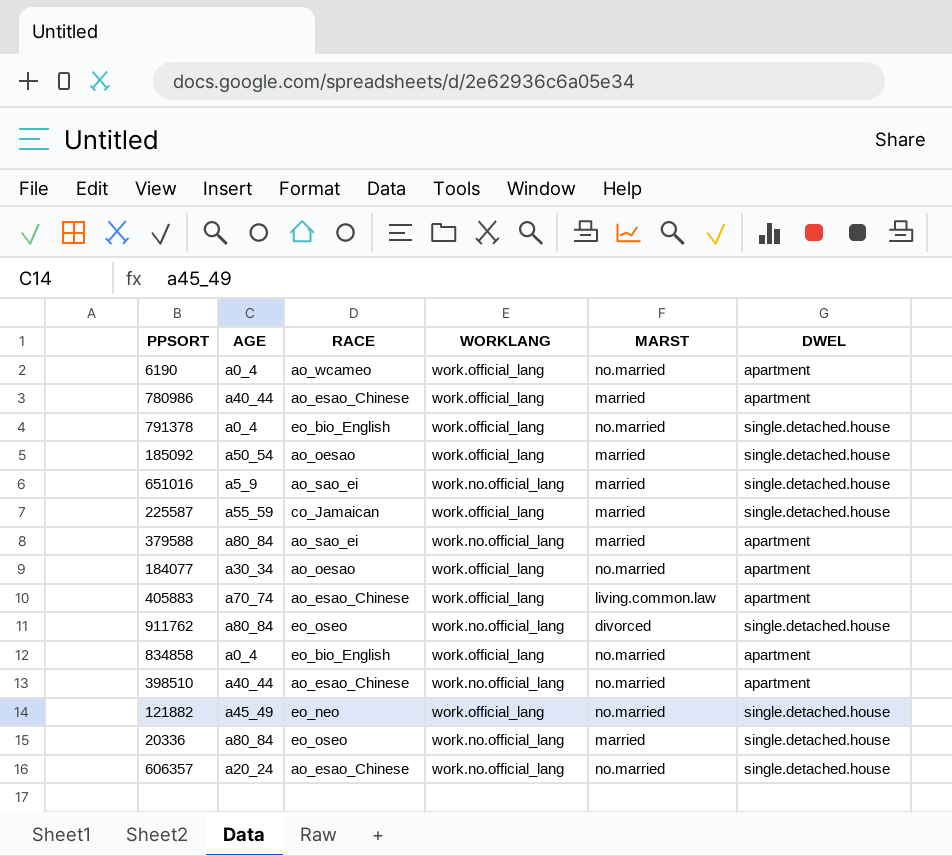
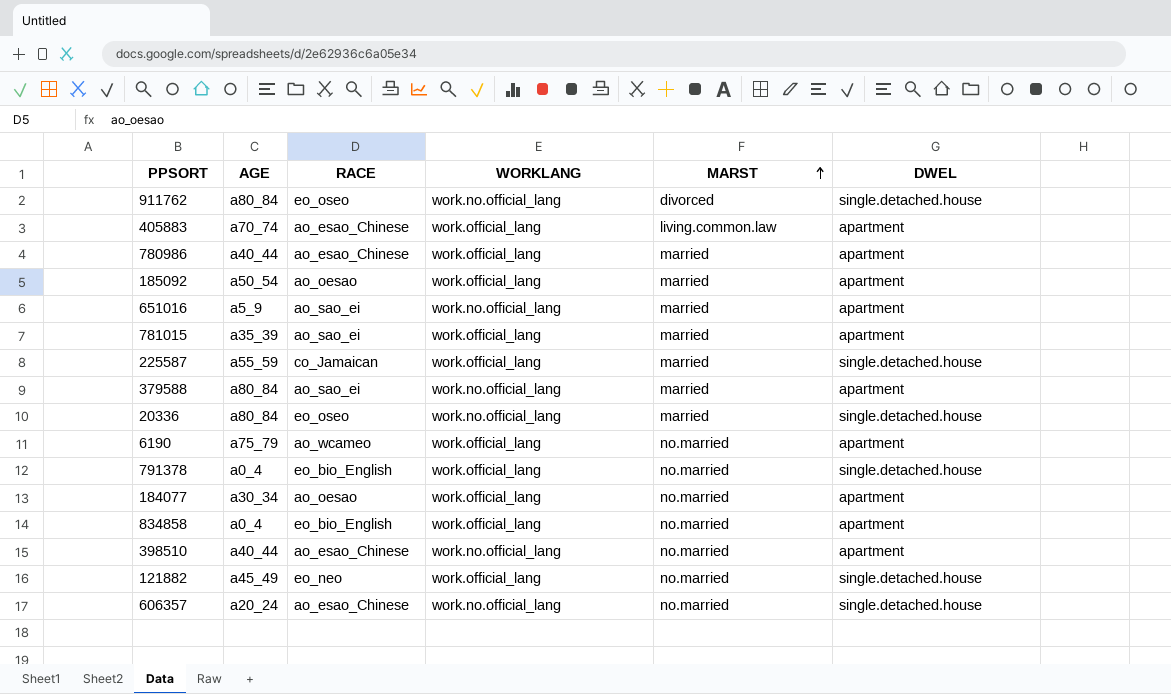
row order: none -> MARST ascending
185092 | DWEL: single.detached.house -> apartment
651016 | DWEL: single.detached.house -> apartment
row 781015: none -> a35_39 | ao_sao_ei | work.official_lang | married | apartment
6190 | AGE: a0_4 -> a75_79

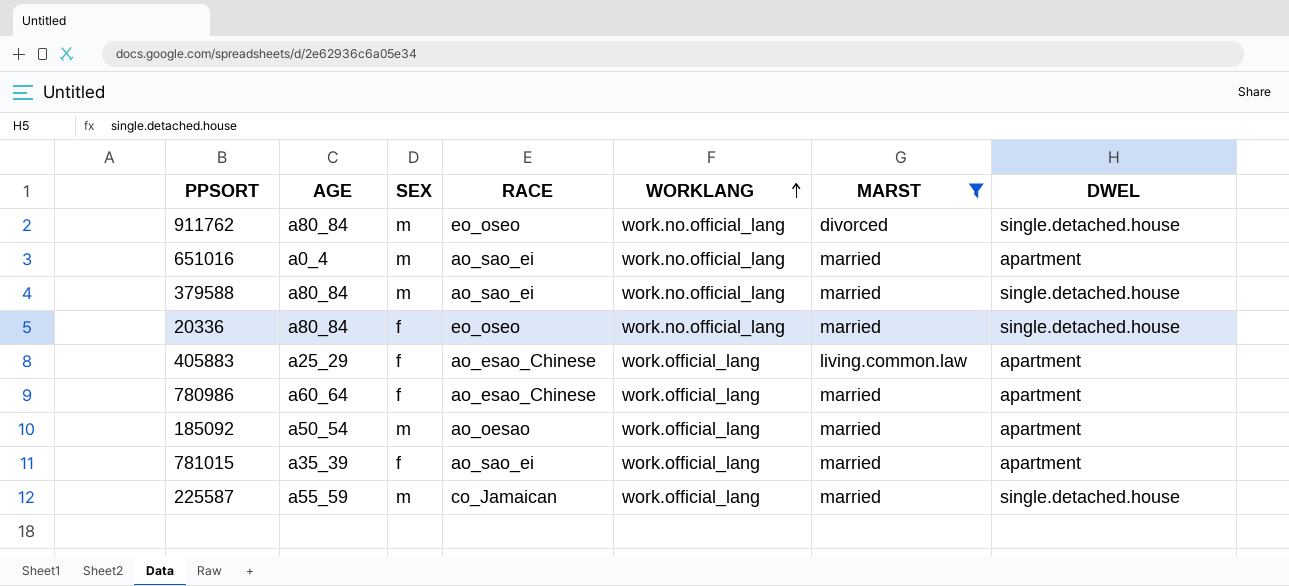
filter: none -> MARST != no.married
row order: MARST ascending -> WORKLANG ascending
column SEX | position: none -> 3
651016 | AGE: a5_9 -> a0_4
379588 | DWEL: apartment -> single.detached.house
405883 | AGE: a70_74 -> a25_29
780986 | AGE: a40_44 -> a60_64

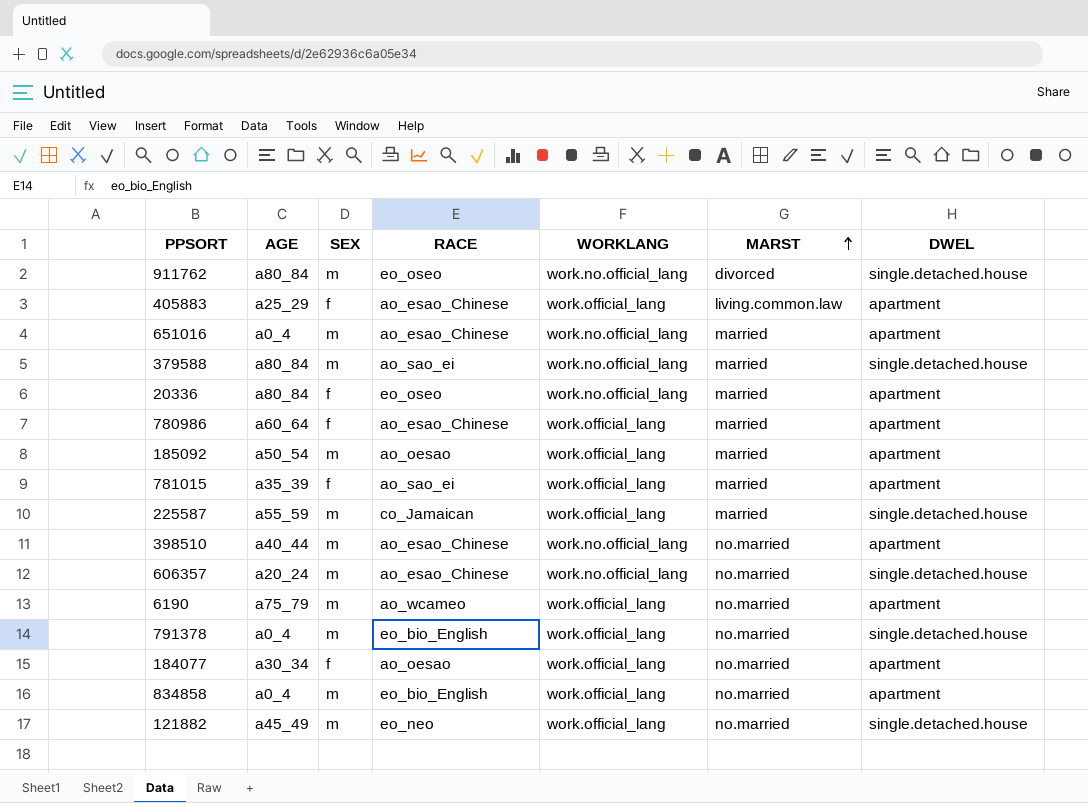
filter: MARST != no.married -> none
row order: WORKLANG ascending -> MARST ascending
651016 | RACE: ao_sao_ei -> ao_esao_Chinese
20336 | DWEL: single.detached.house -> apartment

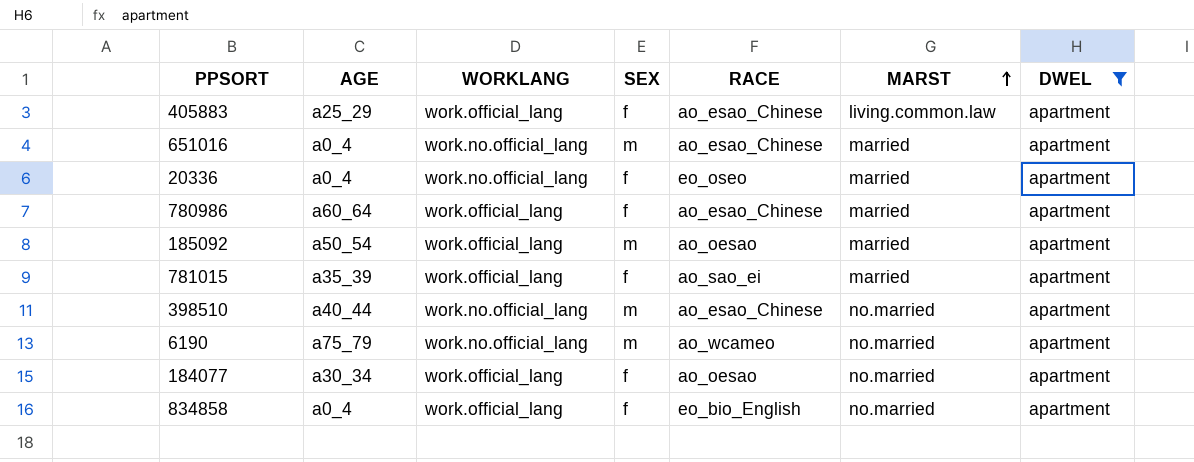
filter: none -> DWEL = apartment
column WORKLANG | position: 5 -> 3
20336 | AGE: a80_84 -> a0_4
6190 | WORKLANG: work.official_lang -> work.no.official_lang
834858 | SEX: m -> f

